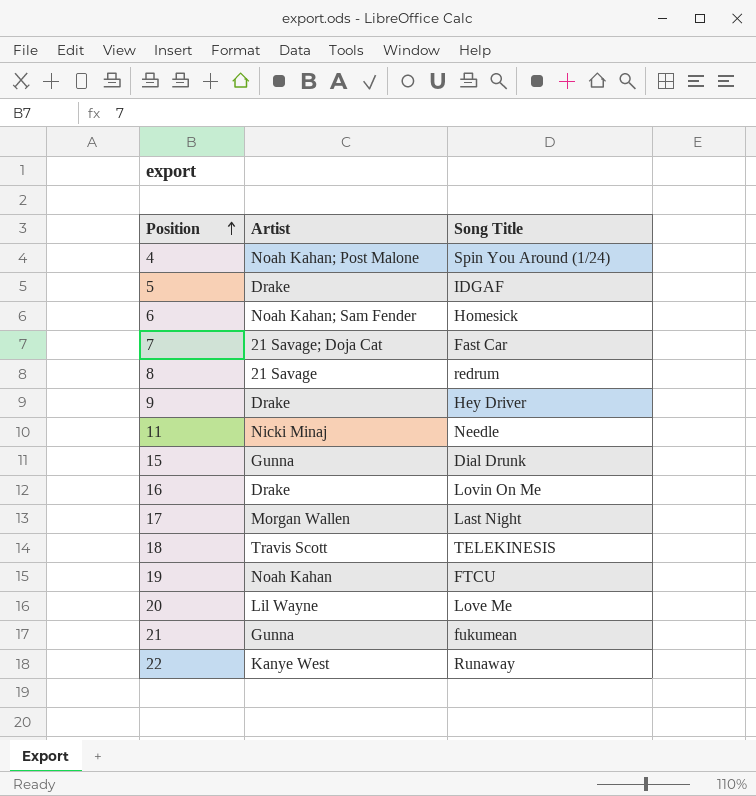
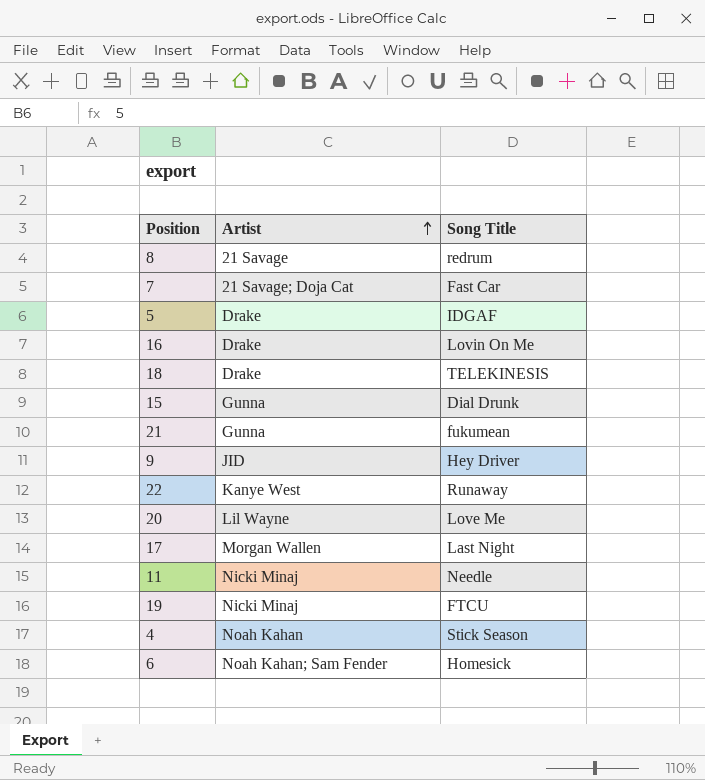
row order: Position ascending -> Artist ascending
18 | Artist: Travis Scott -> Drake
9 | Artist: Drake -> JID
19 | Artist: Noah Kahan -> Nicki Minaj
4 | Artist: Noah Kahan; Post Malone -> Noah Kahan
4 | Song Title: Spin You Around (1/24) -> Stick Season

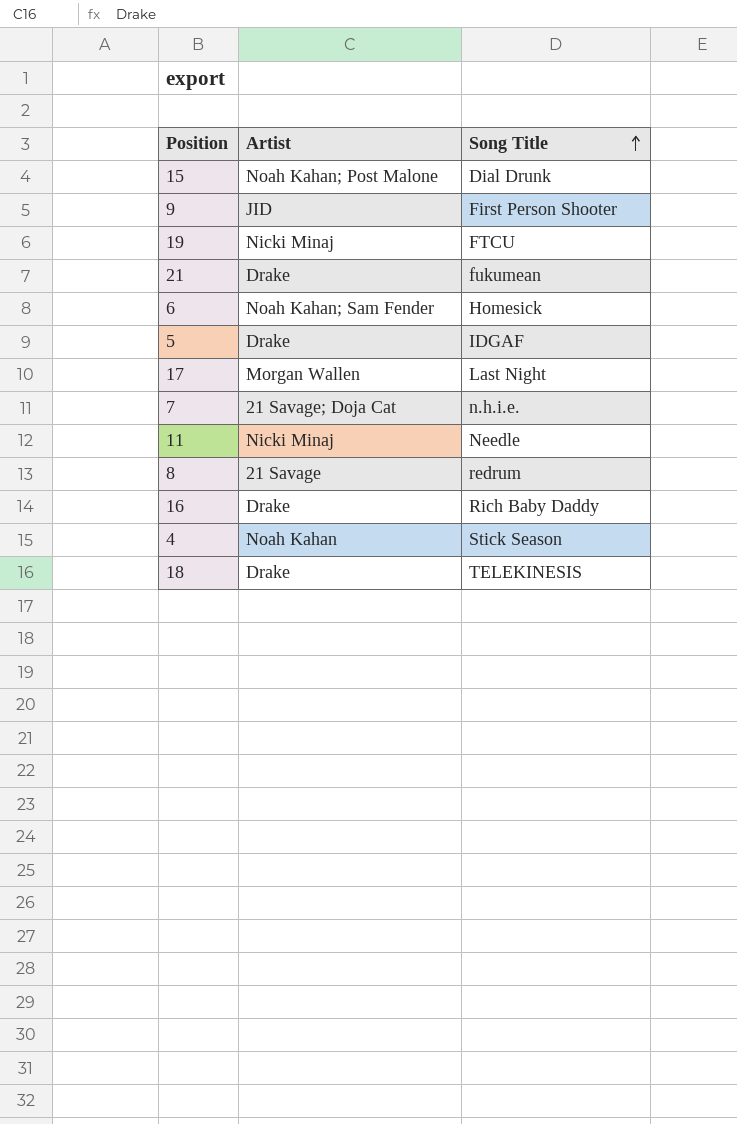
row order: Artist ascending -> Song Title ascending
row 22: Kanye West | Runaway -> none
row 20: Lil Wayne | Love Me -> none
15 | Artist: Gunna -> Noah Kahan; Post Malone
9 | Song Title: Hey Driver -> First Person Shooter
21 | Artist: Gunna -> Drake
7 | Song Title: Fast Car -> n.h.i.e.
16 | Song Title: Lovin On Me -> Rich Baby Daddy

